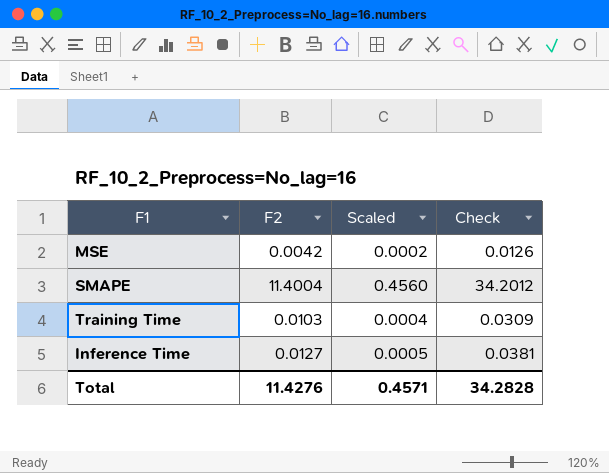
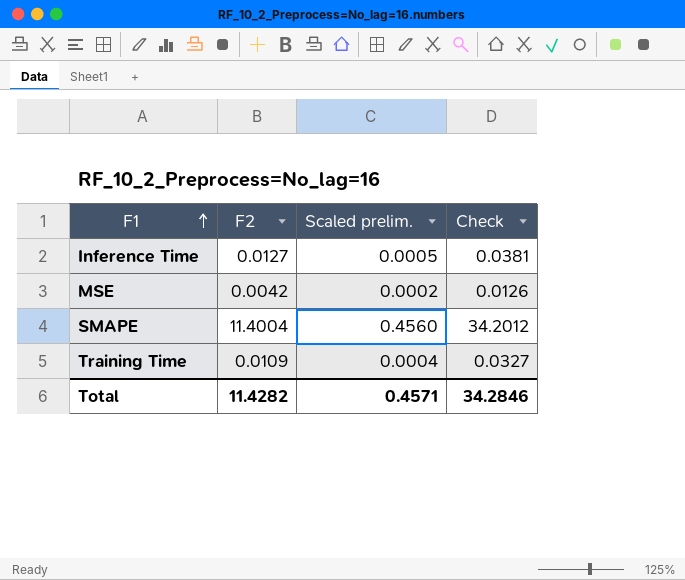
row order: none -> F1 ascending
column name: Scaled -> Scaled prelim.
Training Time | F2: 0.0103 -> 0.0109
Training Time | Check: 0.0309 -> 0.0327
Total | F2: 11.4276 -> 11.4282
Total | Check: 34.2828 -> 34.2846

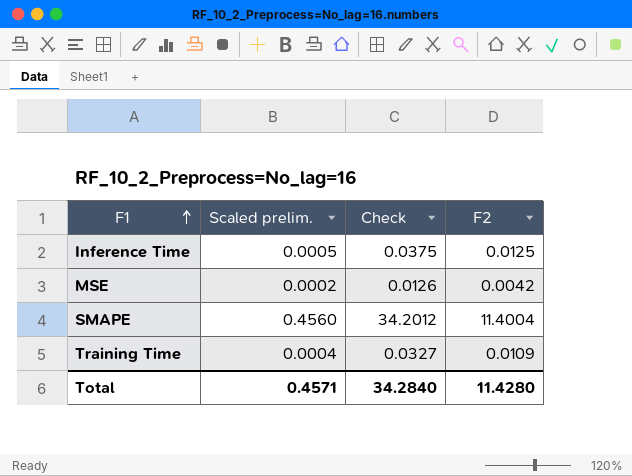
column F2 | position: 2 -> 4
Inference Time | Check: 0.0381 -> 0.0375
Inference Time | F2: 0.0127 -> 0.0125
Total | Check: 34.2846 -> 34.2840
Total | F2: 11.4282 -> 11.4280

